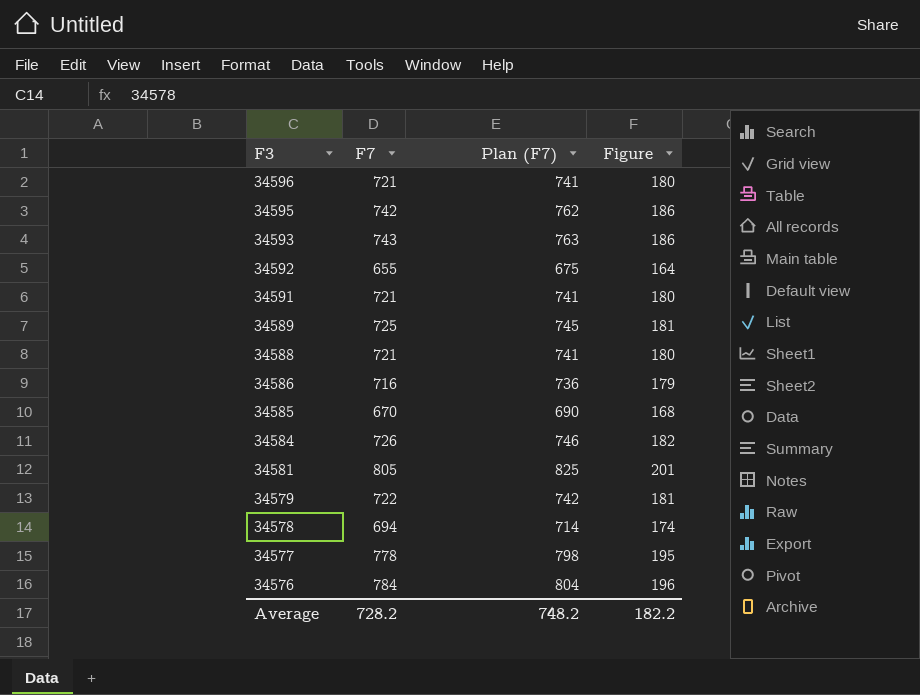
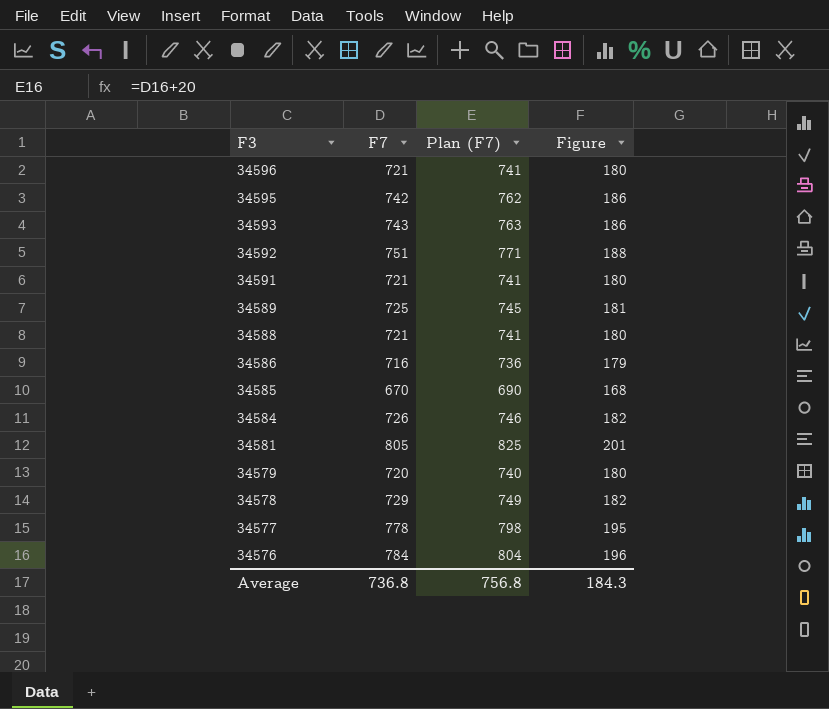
34592 | F7: 655 -> 751
34592 | Plan (F7): 675 -> 771
34592 | Figure: 164 -> 188
34579 | F7: 722 -> 720
34579 | Plan (F7): 742 -> 740
34579 | Figure: 181 -> 180
34578 | F7: 694 -> 729
34578 | Plan (F7): 714 -> 749
34578 | Figure: 174 -> 182
Average | F7: 728.2 -> 736.8
Average | Plan (F7): 748.2 -> 756.8
Average | Figure: 182.2 -> 184.3

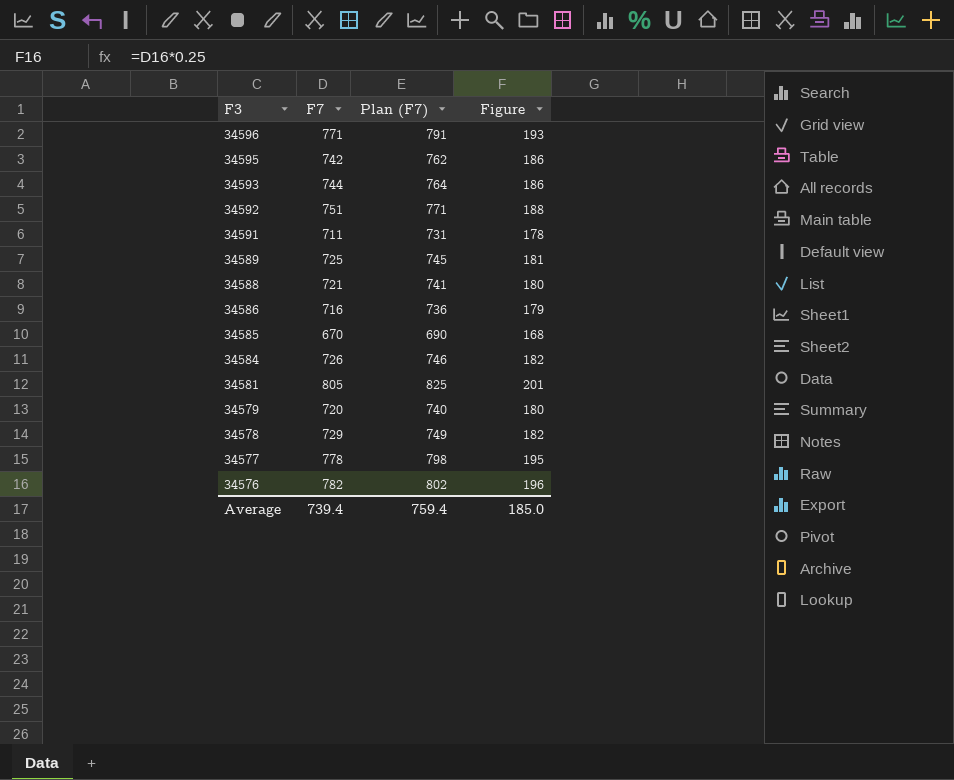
34596 | F7: 721 -> 771
34596 | Plan (F7): 741 -> 791
34596 | Figure: 180 -> 193
34593 | F7: 743 -> 744
34593 | Plan (F7): 763 -> 764
34591 | F7: 721 -> 711
34591 | Plan (F7): 741 -> 731
34591 | Figure: 180 -> 178
34576 | F7: 784 -> 782
34576 | Plan (F7): 804 -> 802
Average | F7: 736.8 -> 739.4
Average | Plan (F7): 756.8 -> 759.4
Average | Figure: 184.3 -> 185.0

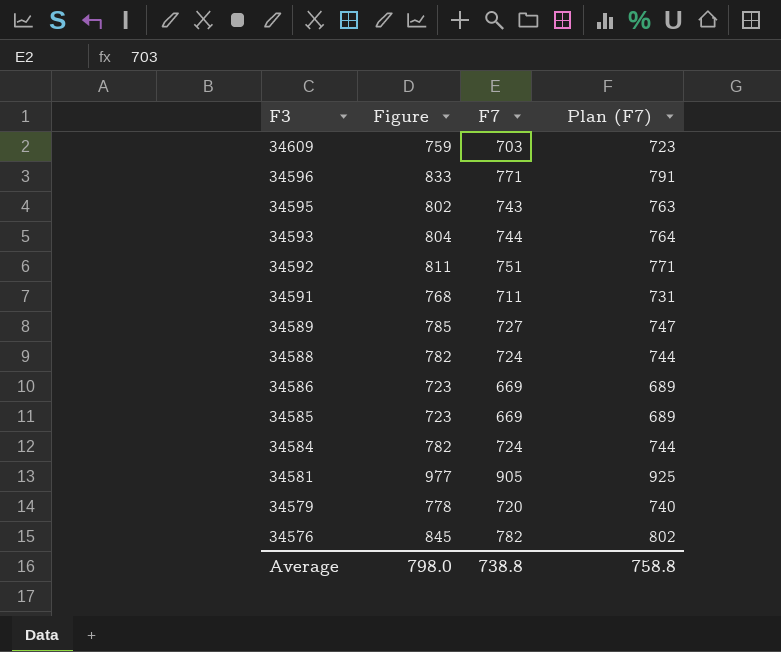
column Figure | formula: [F7] * 0.25 -> [F7] * 1.08
column Figure | position: 4 -> 2
row 34578: 729 | 749 | 182 -> none
row 34577: 778 | 798 | 195 -> none
row 34609: none -> 759 | 703 | 723
34595 | F7: 742 -> 743
34595 | Plan (F7): 762 -> 763
34589 | F7: 725 -> 727
34589 | Plan (F7): 745 -> 747
34588 | F7: 721 -> 724
34588 | Plan (F7): 741 -> 744
34586 | F7: 716 -> 669
34586 | Plan (F7): 736 -> 689
34585 | F7: 670 -> 669
34585 | Plan (F7): 690 -> 689
34584 | F7: 726 -> 724
34584 | Plan (F7): 746 -> 744
34581 | F7: 805 -> 905
34581 | Plan (F7): 825 -> 925
Average | Figure: 185.0 -> 798.0
Average | F7: 739.4 -> 738.8
Average | Plan (F7): 759.4 -> 758.8

